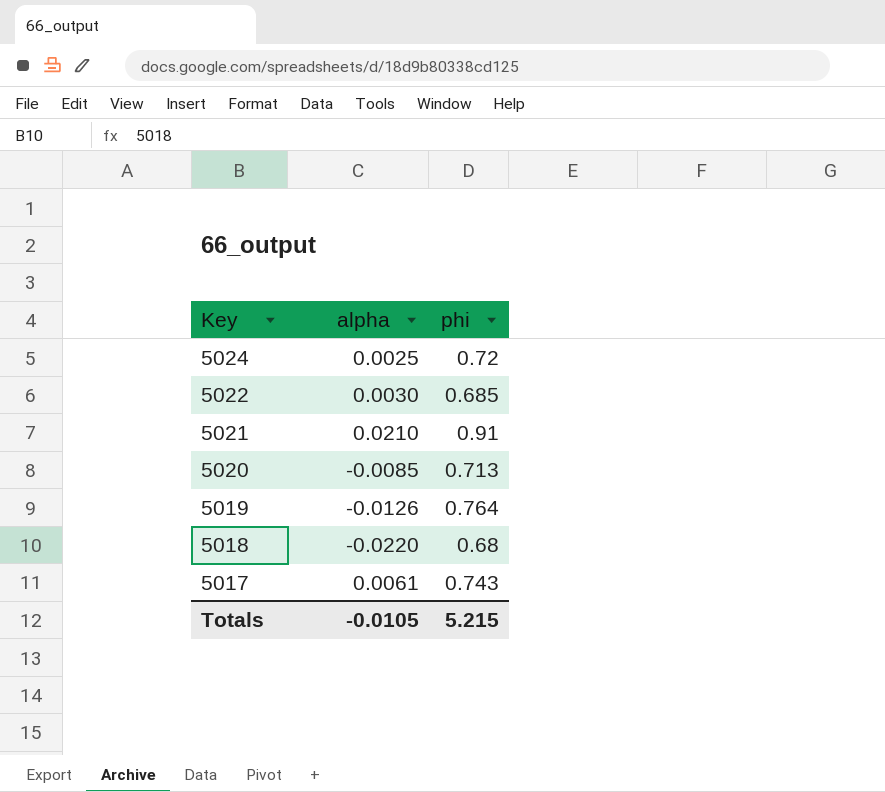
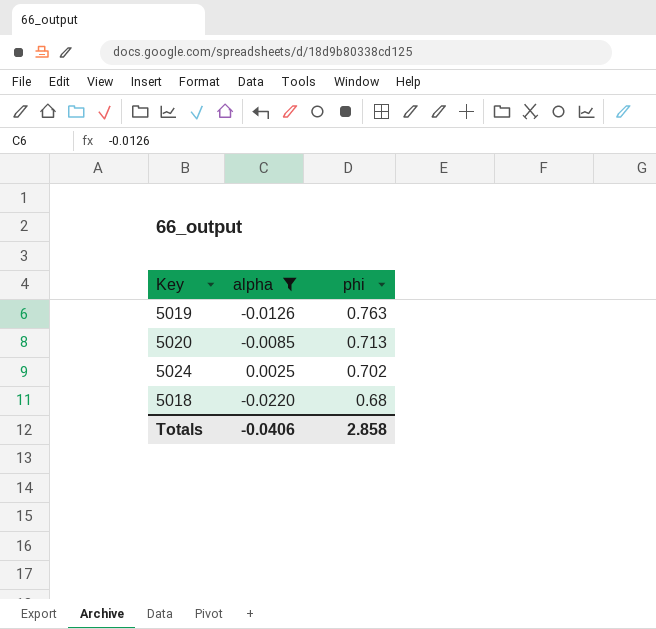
filter: none -> alpha <= 0.0025
row order: Key descending -> phi descending
5019 | phi: 0.764 -> 0.763
5024 | phi: 0.72 -> 0.702
Totals | alpha: -0.0105 -> -0.0406
Totals | phi: 5.215 -> 2.858

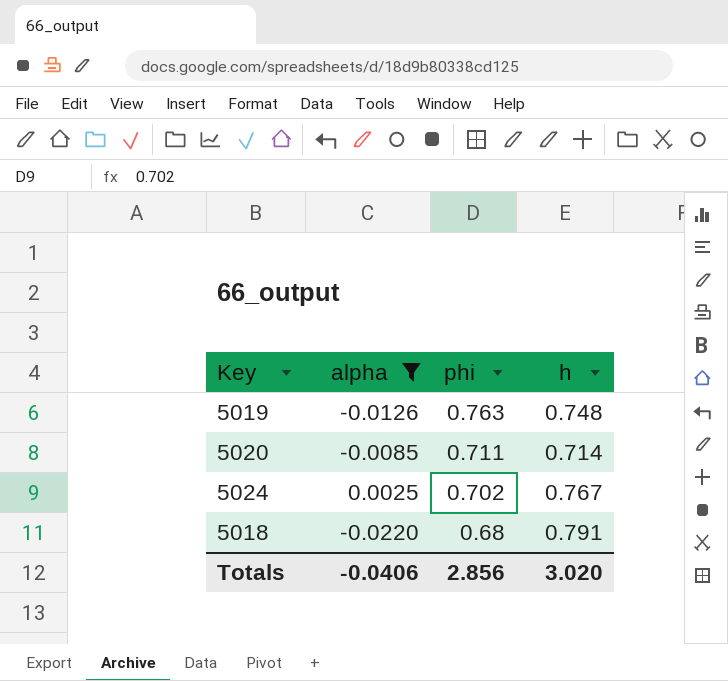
column h | position: none -> 4
5020 | phi: 0.713 -> 0.711
Totals | phi: 2.858 -> 2.856

